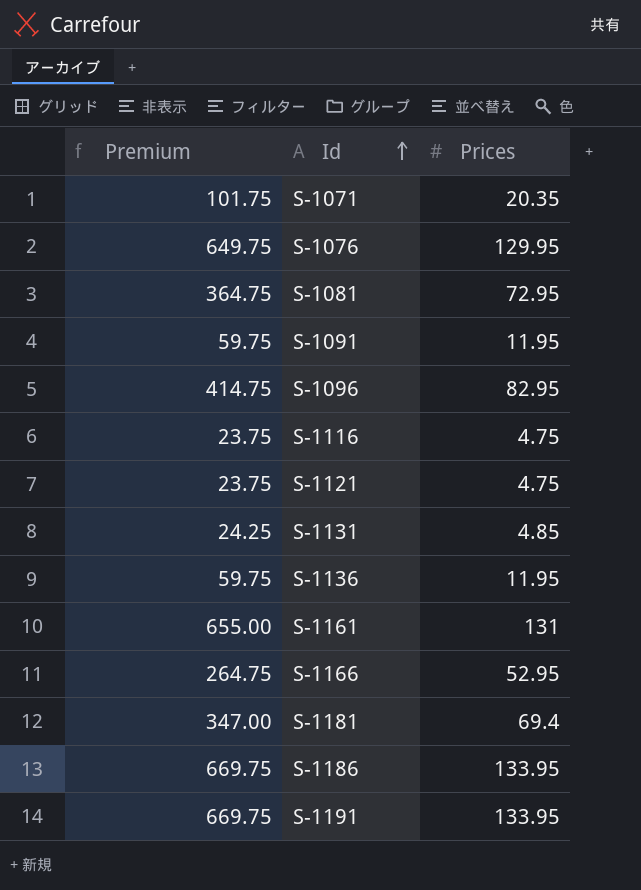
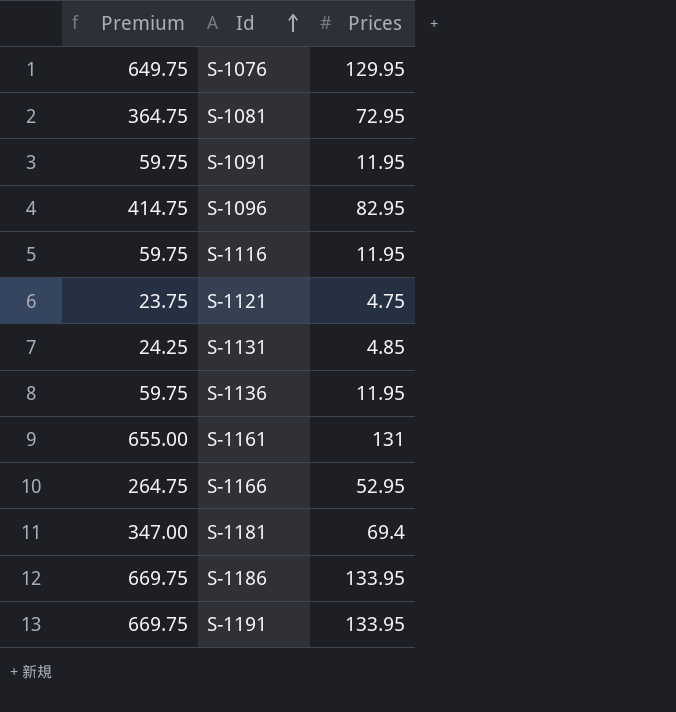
row S-1071: 101.75 | 20.35 -> none
S-1116 | Premium: 23.75 -> 59.75
S-1116 | Prices: 4.75 -> 11.95

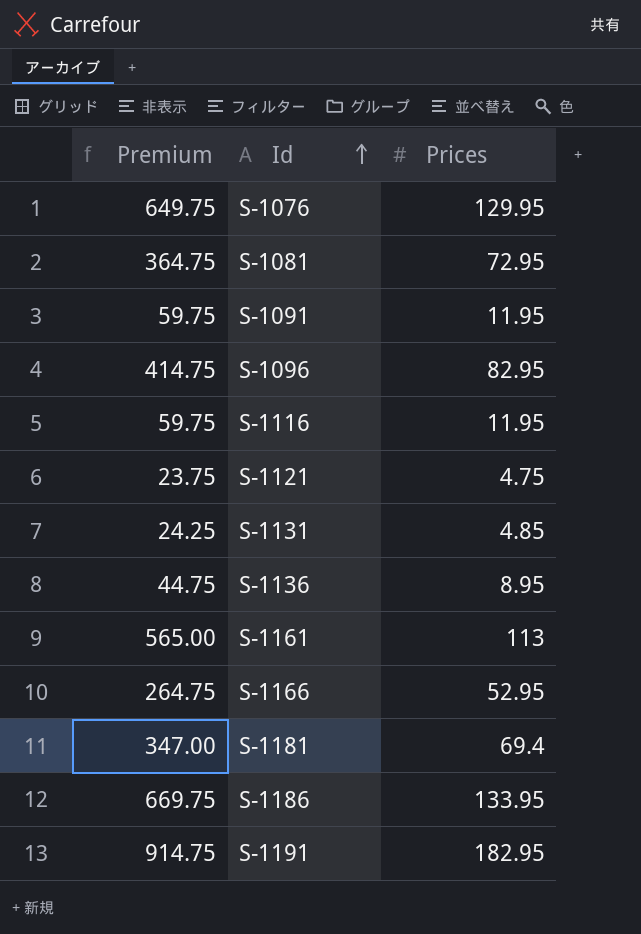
S-1136 | Premium: 59.75 -> 44.75
S-1136 | Prices: 11.95 -> 8.95
S-1161 | Premium: 655.00 -> 565.00
S-1161 | Prices: 131 -> 113
S-1191 | Premium: 669.75 -> 914.75
S-1191 | Prices: 133.95 -> 182.95

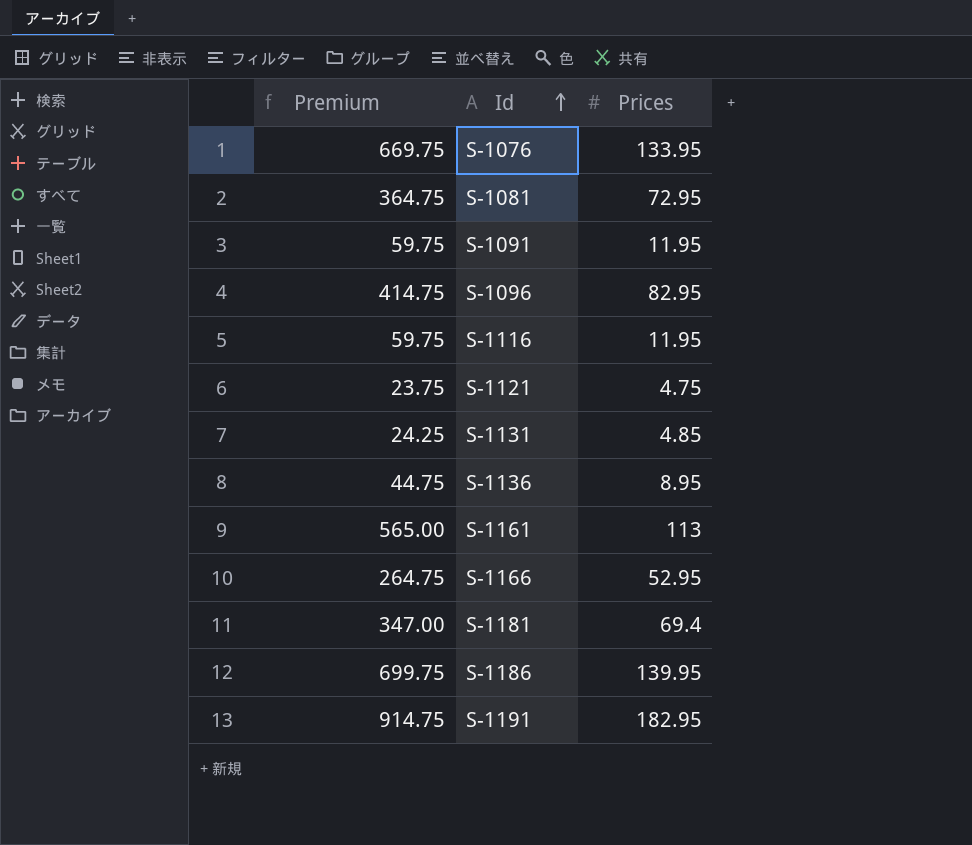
S-1076 | Premium: 649.75 -> 669.75
S-1076 | Prices: 129.95 -> 133.95
S-1186 | Premium: 669.75 -> 699.75
S-1186 | Prices: 133.95 -> 139.95

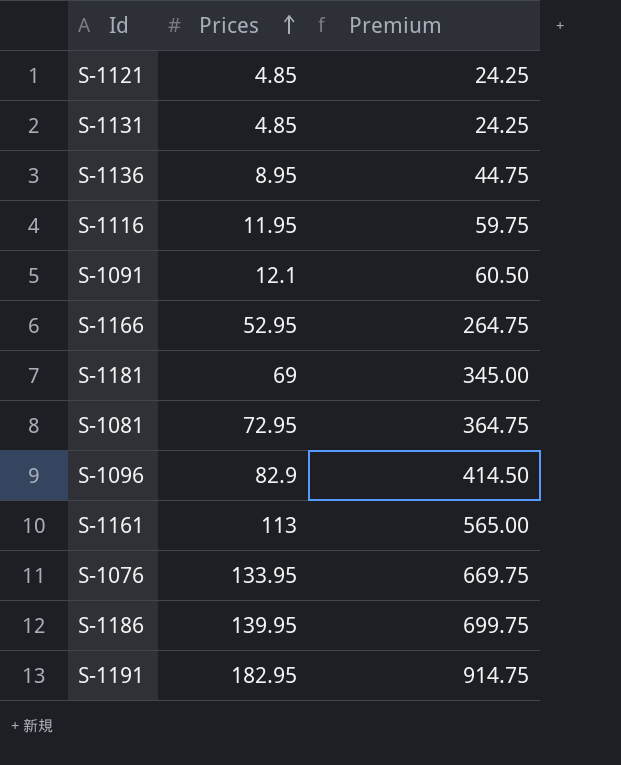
row order: Id ascending -> Prices ascending
column Premium | position: 1 -> 3
S-1121 | Prices: 4.75 -> 4.85
S-1121 | Premium: 23.75 -> 24.25
S-1091 | Prices: 11.95 -> 12.1
S-1091 | Premium: 59.75 -> 60.50
S-1181 | Prices: 69.4 -> 69
S-1181 | Premium: 347.00 -> 345.00
S-1096 | Prices: 82.95 -> 82.9
S-1096 | Premium: 414.75 -> 414.50

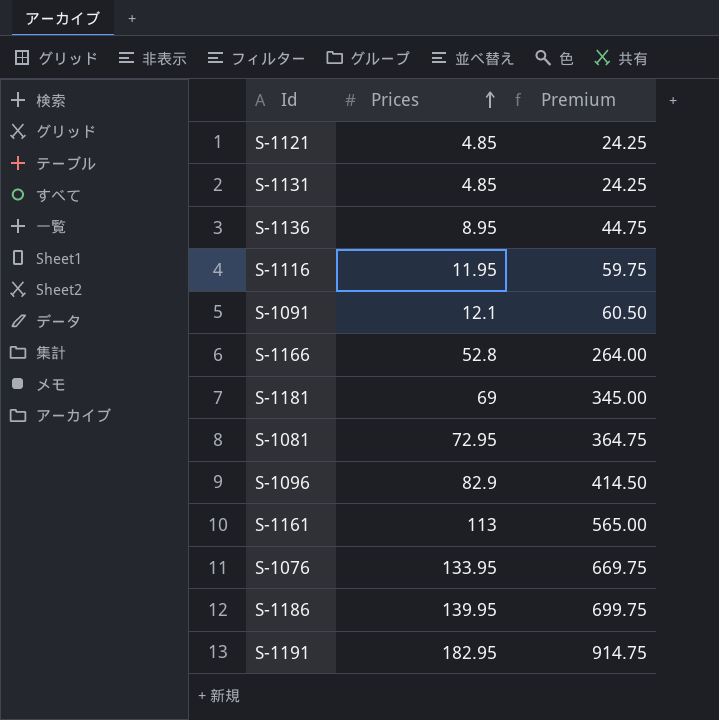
S-1166 | Prices: 52.95 -> 52.8
S-1166 | Premium: 264.75 -> 264.00

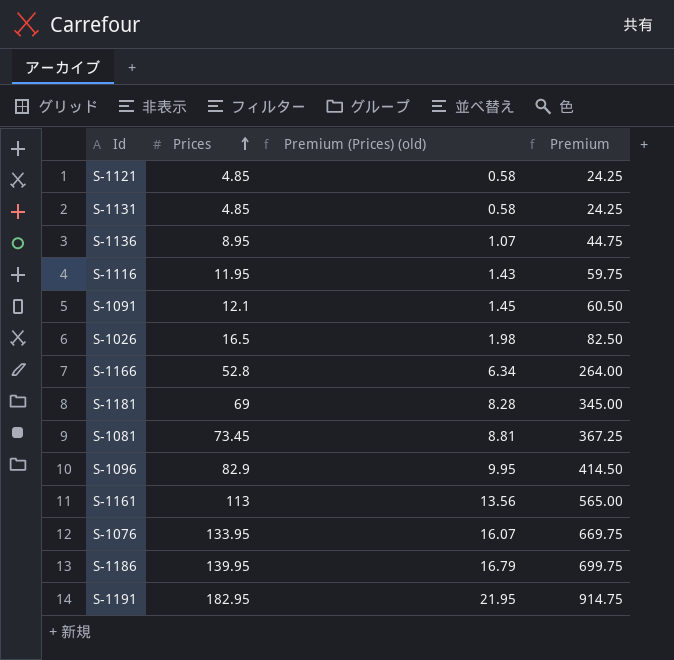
column Premium (Prices) (old) | formula: none -> [Prices] * 0.12
row S-1026: none -> 16.5 | 1.98 | 82.50
S-1081 | Prices: 72.95 -> 73.45
S-1081 | Premium: 364.75 -> 367.25

